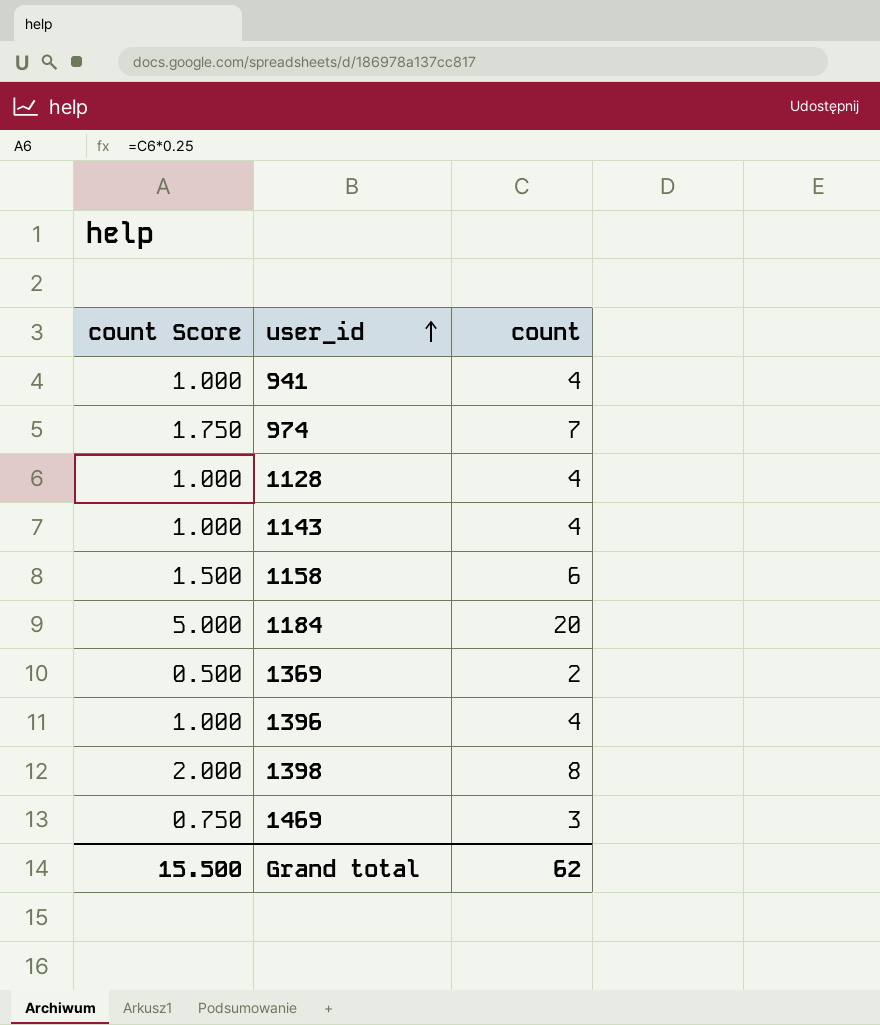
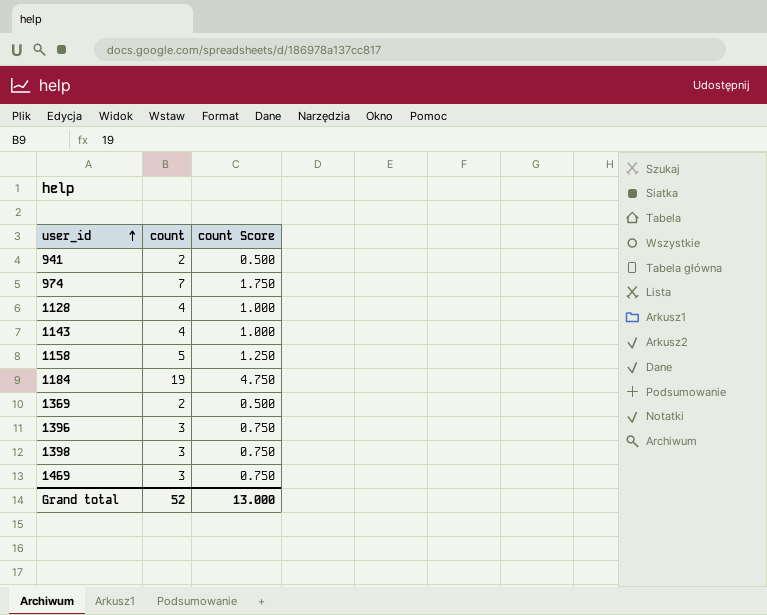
column count Score | position: 1 -> 3
941 | count: 4 -> 2
941 | count Score: 1.000 -> 0.500
1158 | count: 6 -> 5
1158 | count Score: 1.500 -> 1.250
1184 | count: 20 -> 19
1184 | count Score: 5.000 -> 4.750
1396 | count: 4 -> 3
1396 | count Score: 1.000 -> 0.750
1398 | count: 8 -> 3
1398 | count Score: 2.000 -> 0.750
Grand total | count: 62 -> 52
Grand total | count Score: 15.500 -> 13.000

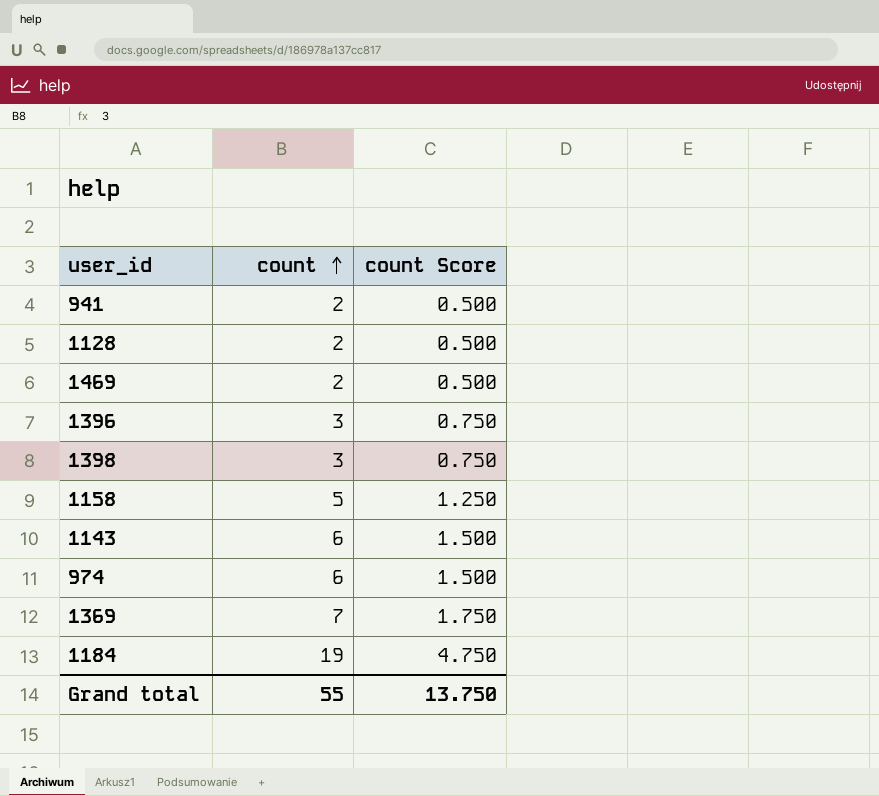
row order: user_id ascending -> count ascending
1128 | count: 4 -> 2
1128 | count Score: 1.000 -> 0.500
1469 | count: 3 -> 2
1469 | count Score: 0.750 -> 0.500
1143 | count: 4 -> 6
1143 | count Score: 1.000 -> 1.500
974 | count: 7 -> 6
974 | count Score: 1.750 -> 1.500
1369 | count: 2 -> 7
1369 | count Score: 0.500 -> 1.750
Grand total | count: 52 -> 55
Grand total | count Score: 13.000 -> 13.750

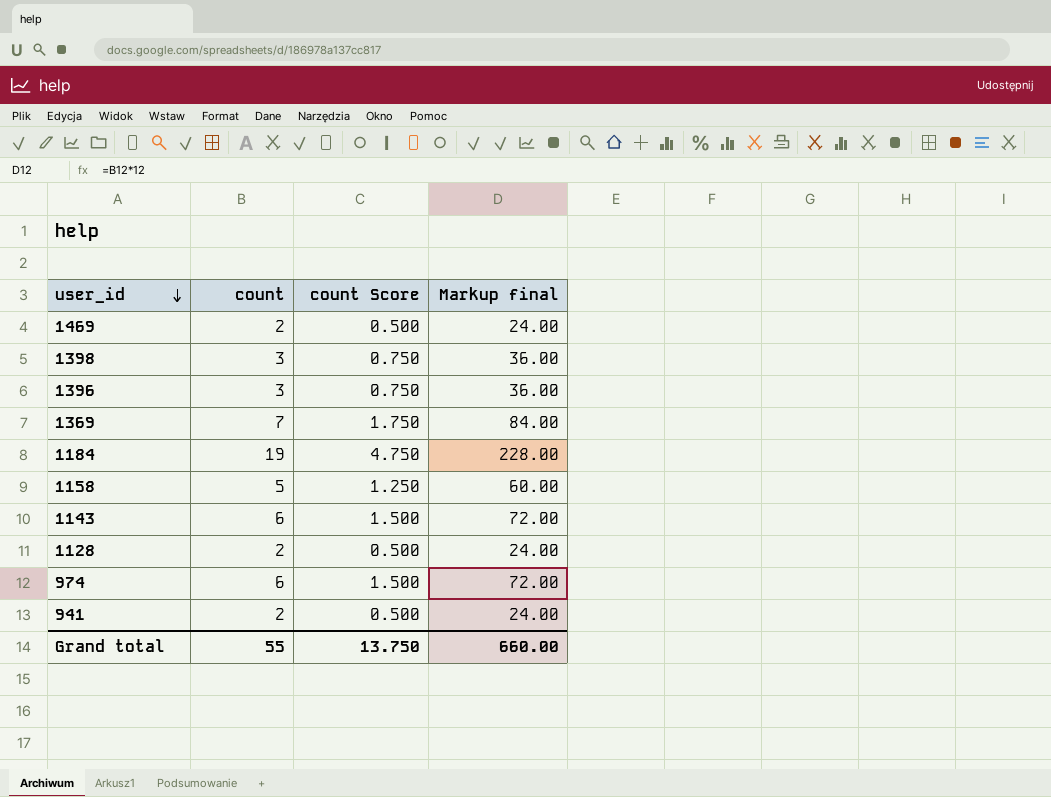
row order: count ascending -> user_id descending
column Markup final | formula: none -> [count] * 12

